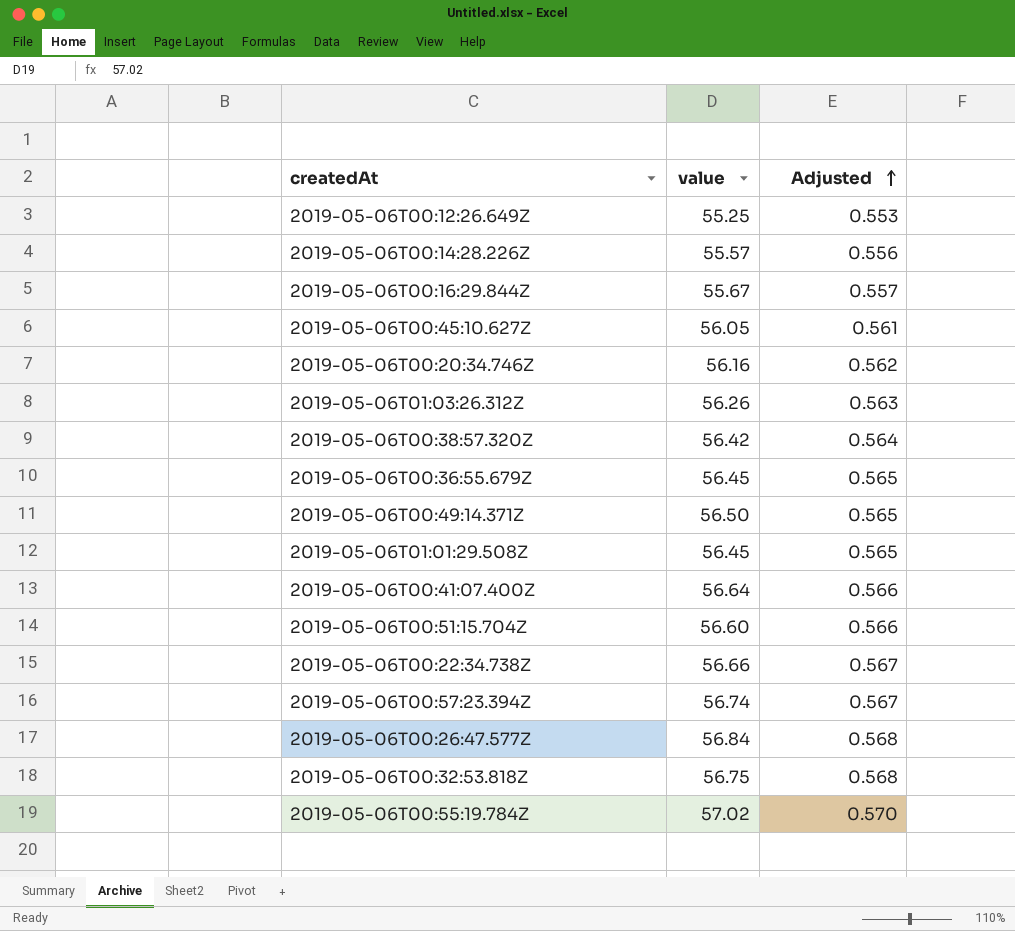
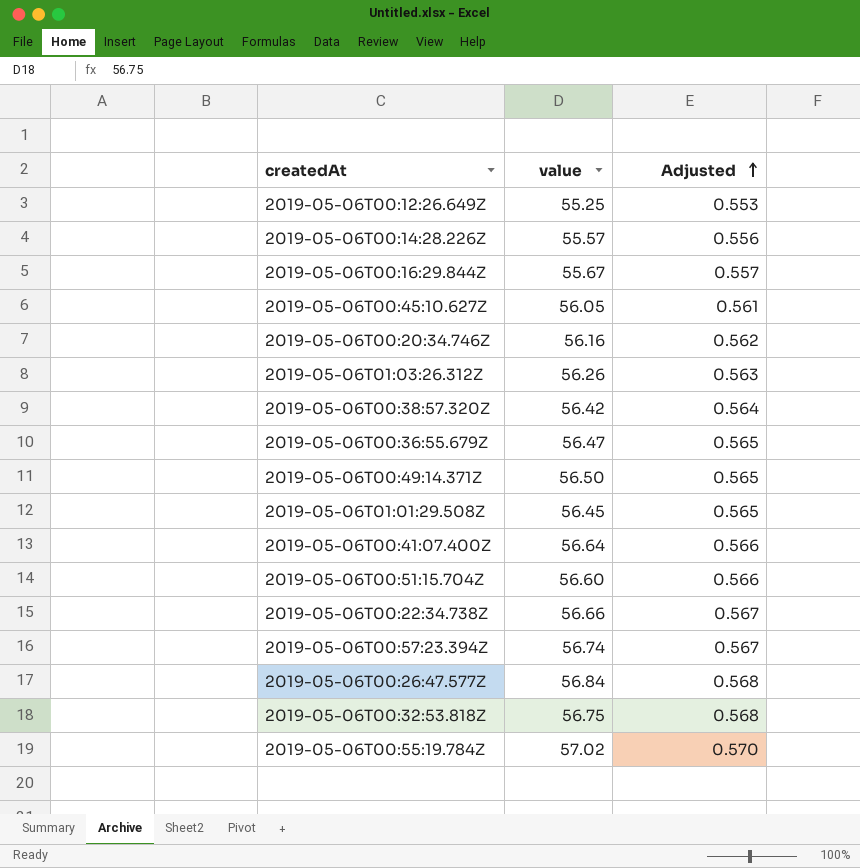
2019-05-06T00:36:55.679Z | value: 56.45 -> 56.47

